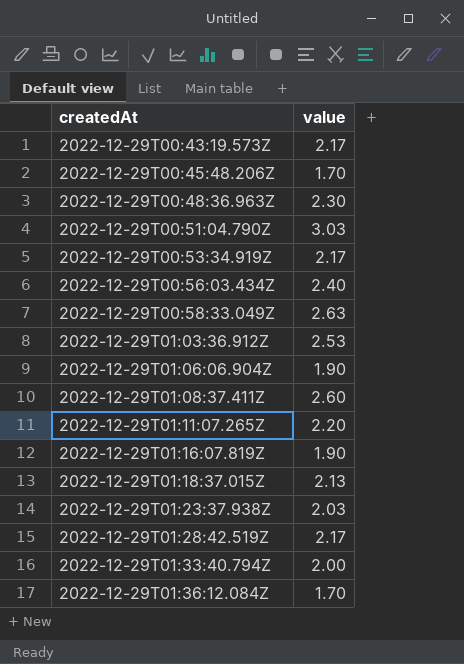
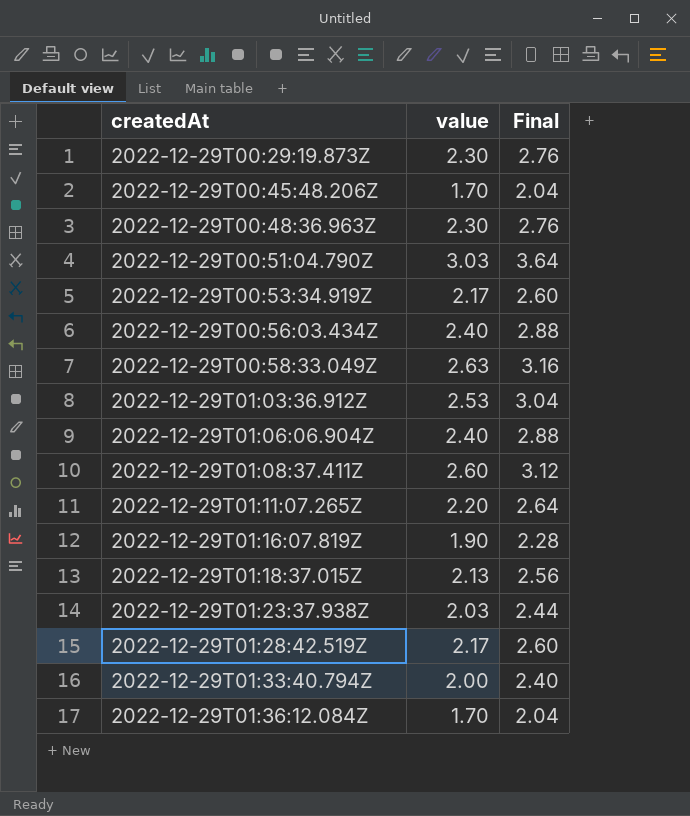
column Final | formula: none -> [value] * 1.2
row 2022-12-29T00:43:19.573Z: 2.17 -> none
row 2022-12-29T00:29:19.873Z: none -> 2.30 | 2.76
2022-12-29T01:06:06.904Z | value: 1.90 -> 2.40

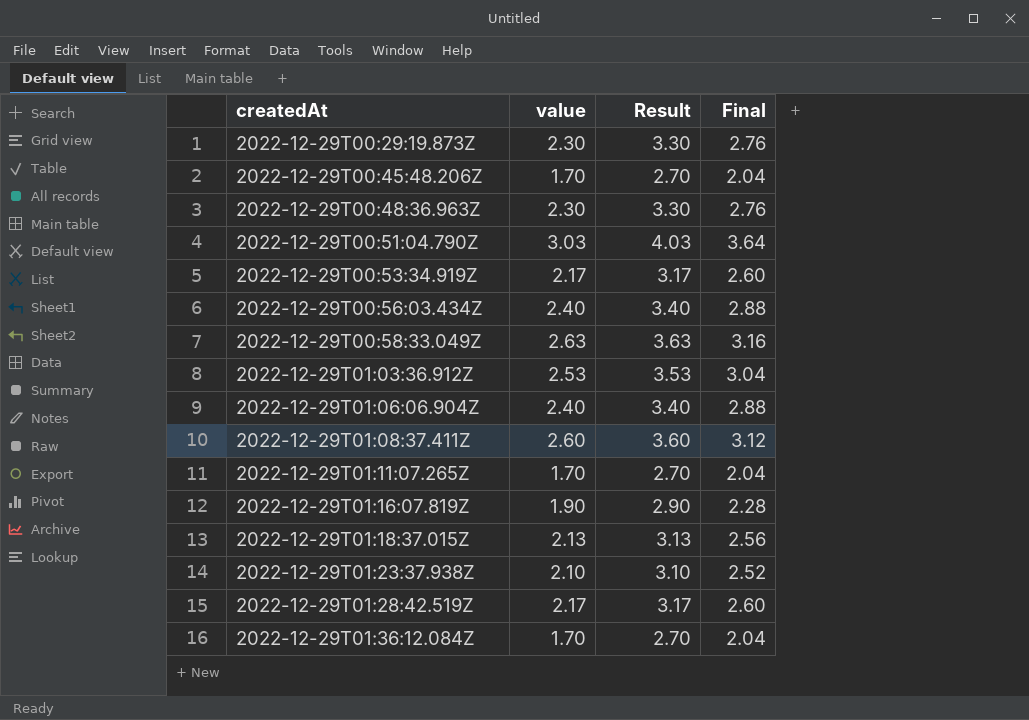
column Result | formula: none -> [value] + 1
row 2022-12-29T01:33:40.794Z: 2.00 | 2.40 -> none
2022-12-29T01:11:07.265Z | value: 2.20 -> 1.70
2022-12-29T01:11:07.265Z | Final: 2.64 -> 2.04
2022-12-29T01:23:37.938Z | value: 2.03 -> 2.10
2022-12-29T01:23:37.938Z | Final: 2.44 -> 2.52

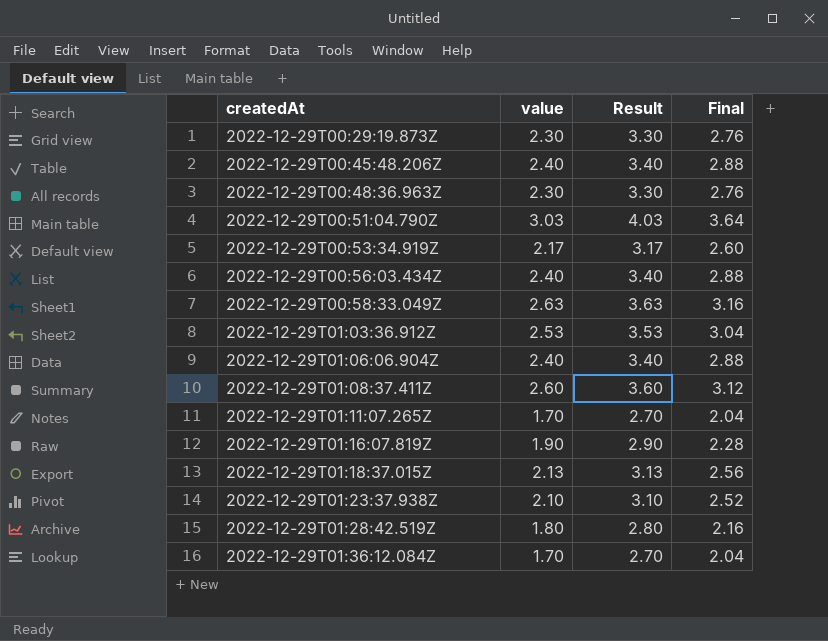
2022-12-29T00:45:48.206Z | value: 1.70 -> 2.40
2022-12-29T00:45:48.206Z | Result: 2.70 -> 3.40
2022-12-29T00:45:48.206Z | Final: 2.04 -> 2.88
2022-12-29T01:28:42.519Z | value: 2.17 -> 1.80
2022-12-29T01:28:42.519Z | Result: 3.17 -> 2.80
2022-12-29T01:28:42.519Z | Final: 2.60 -> 2.16

